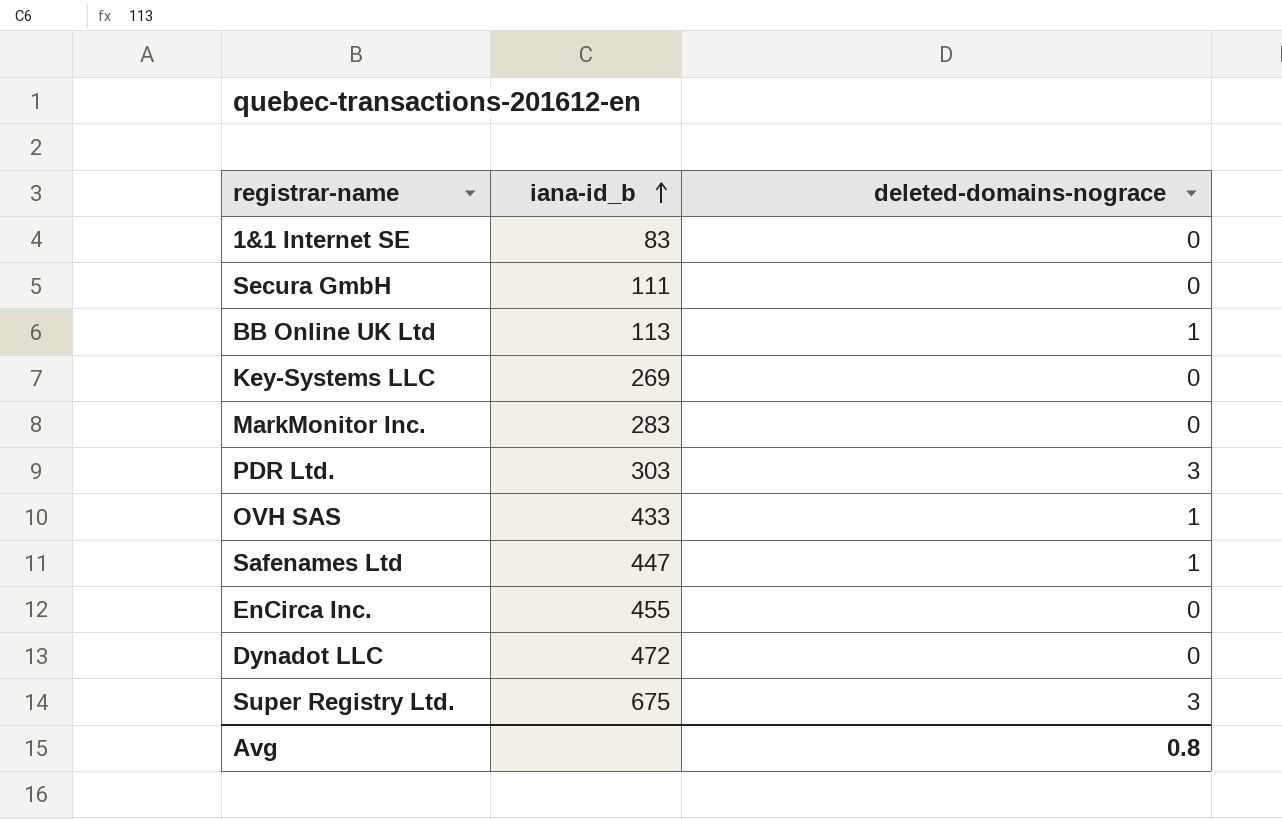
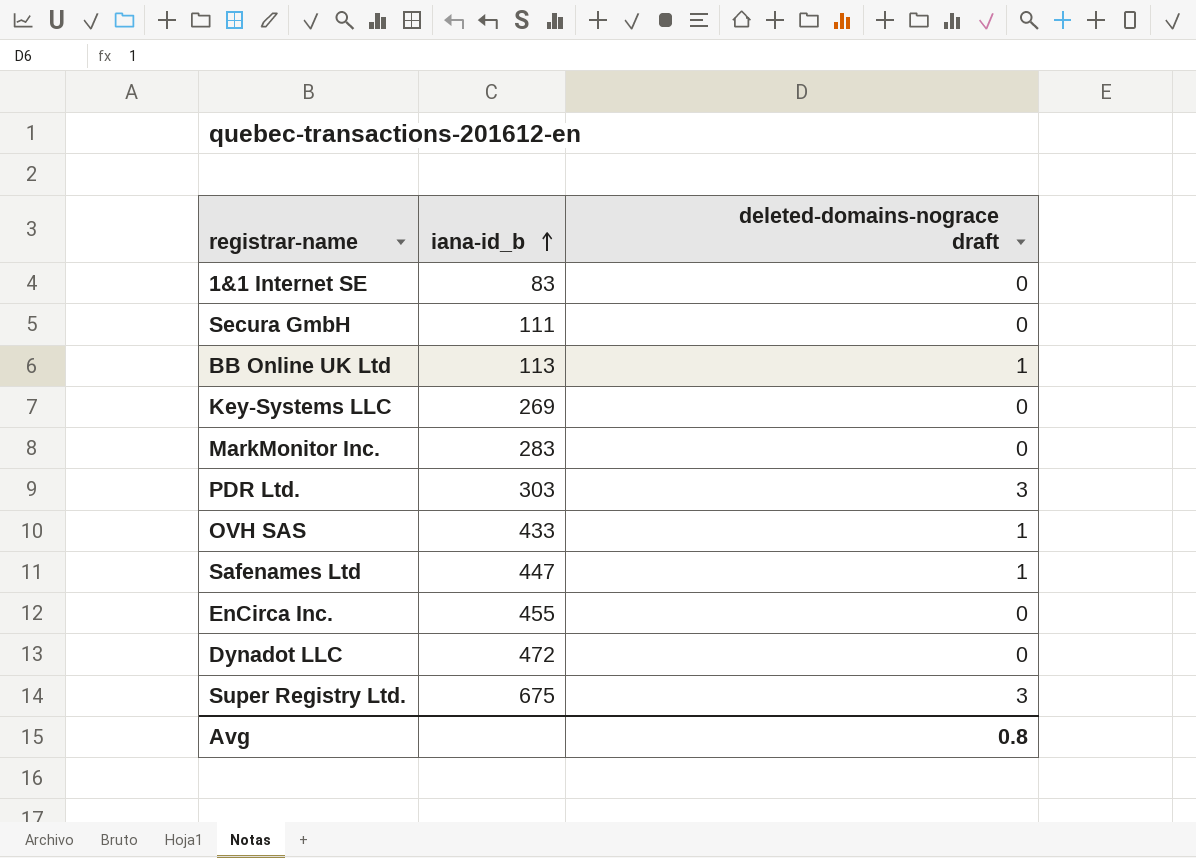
column name: deleted-domains-nograce -> deleted-domains-nograce draft

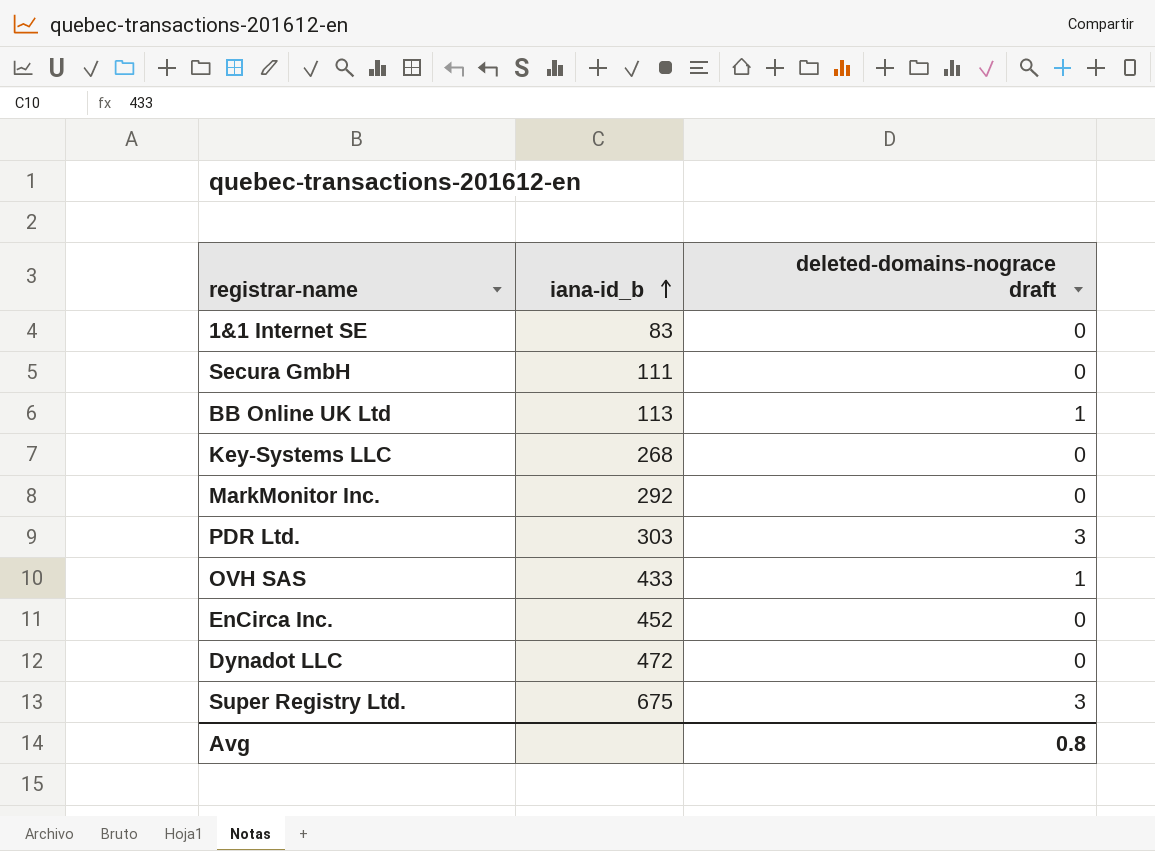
row Safenames Ltd: 447 | 1 -> none
Key-Systems LLC | iana-id_b: 269 -> 268
MarkMonitor Inc. | iana-id_b: 283 -> 292
EnCirca Inc. | iana-id_b: 455 -> 452

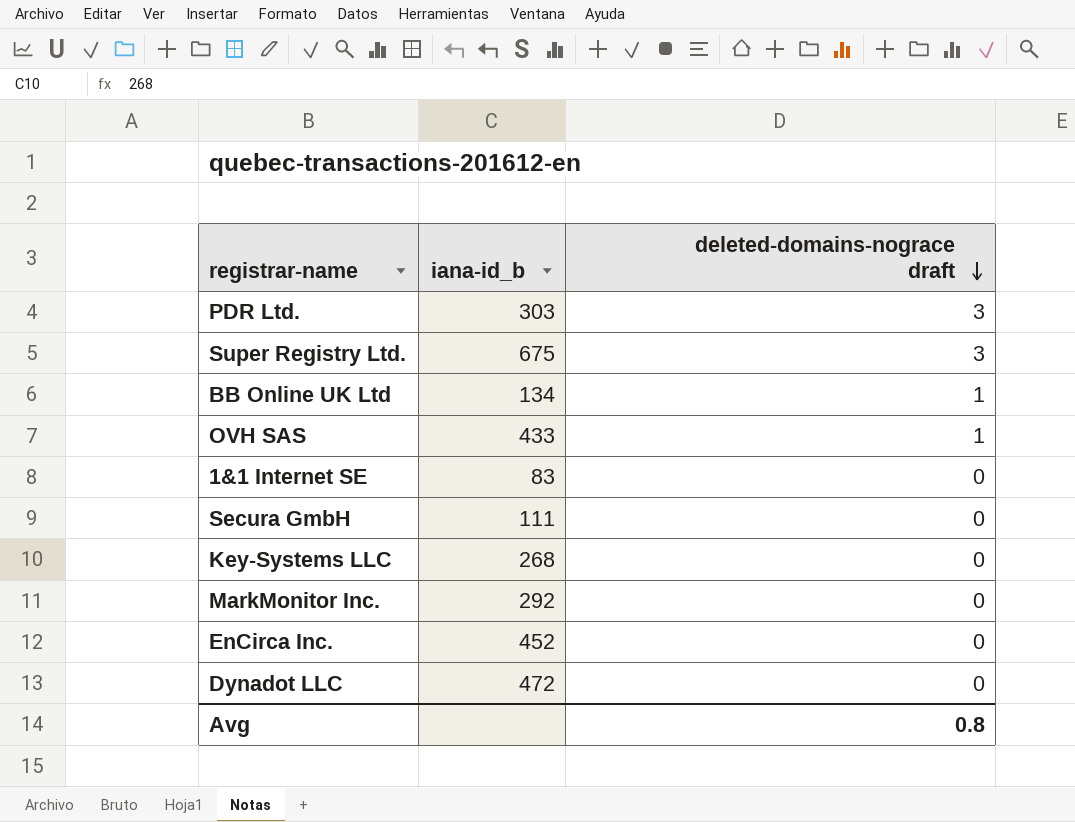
row order: iana-id_b ascending -> deleted-domains-nograce draft descending
BB Online UK Ltd | iana-id_b: 113 -> 134

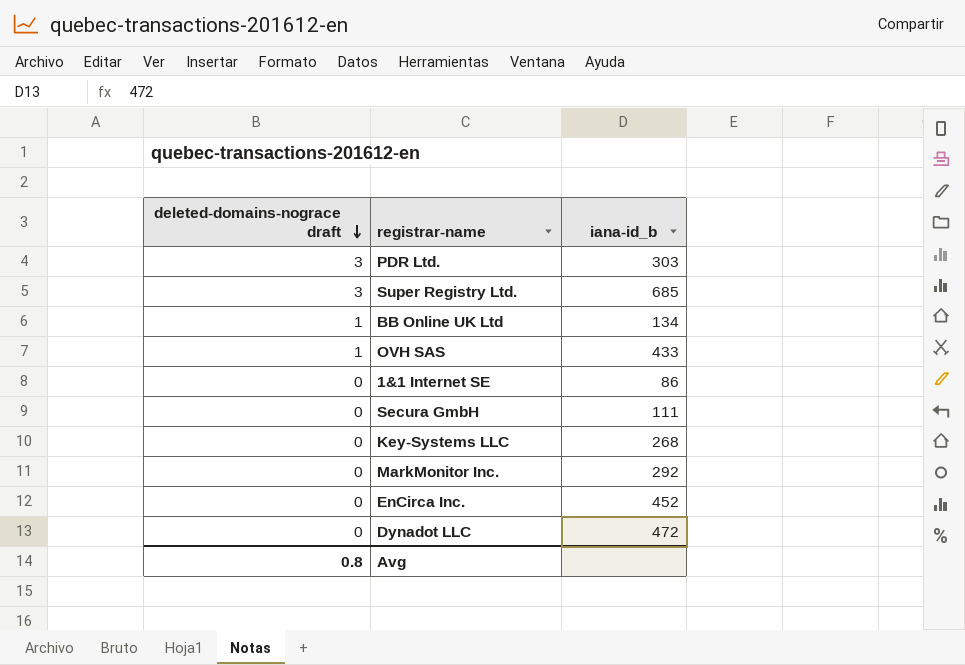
column deleted-domains-nograce draft | position: 3 -> 1
Super Registry Ltd. | iana-id_b: 675 -> 685
1&1 Internet SE | iana-id_b: 83 -> 86

